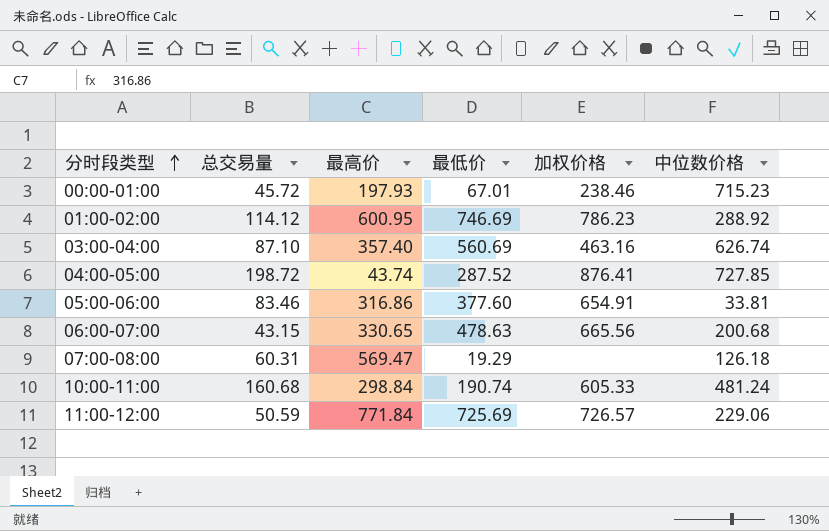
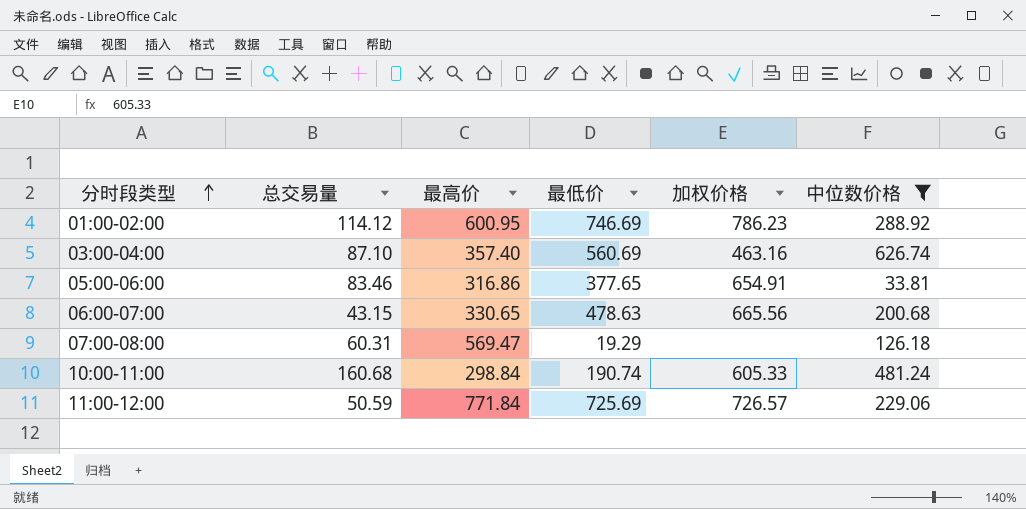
filter: none -> 中位数价格 <= 626.74
05:00-06:00 | 最低价: 377.60 -> 377.65

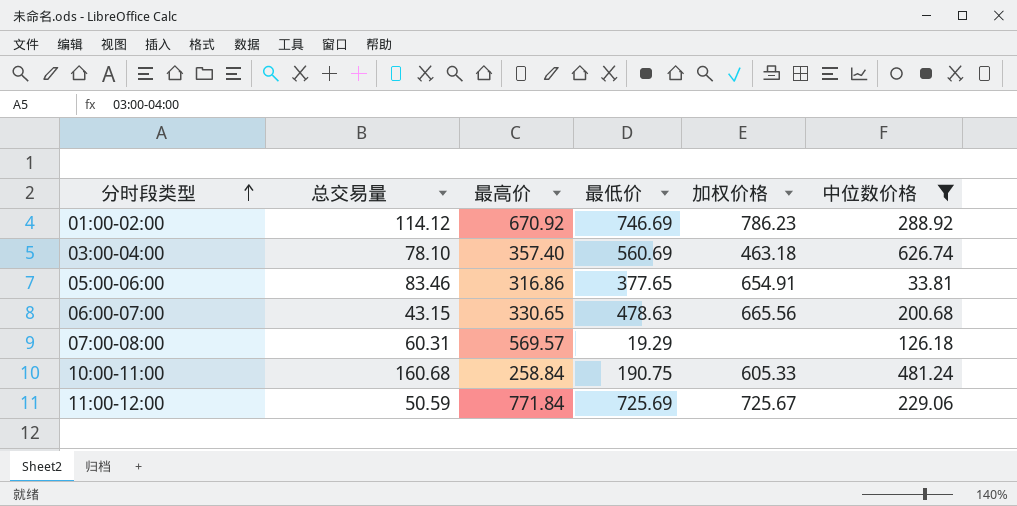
01:00-02:00 | 最高价: 600.95 -> 670.92
03:00-04:00 | 总交易量: 87.10 -> 78.10
03:00-04:00 | 加权价格: 463.16 -> 463.18
07:00-08:00 | 最高价: 569.47 -> 569.57
10:00-11:00 | 最高价: 298.84 -> 258.84
10:00-11:00 | 最低价: 190.74 -> 190.75
11:00-12:00 | 加权价格: 726.57 -> 725.67

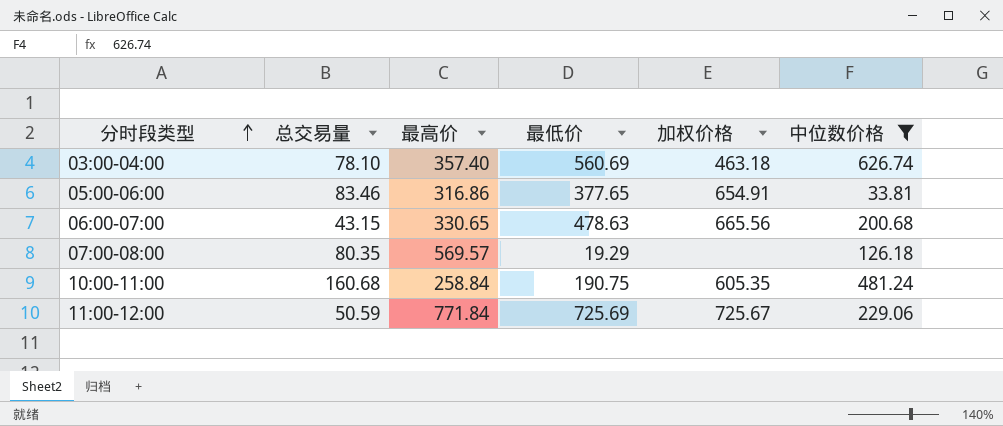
row 01:00-02:00: 114.12 | 670.92 | 746.69 | 786.23 | 288.92 -> none
07:00-08:00 | 总交易量: 60.31 -> 80.35
10:00-11:00 | 加权价格: 605.33 -> 605.35

